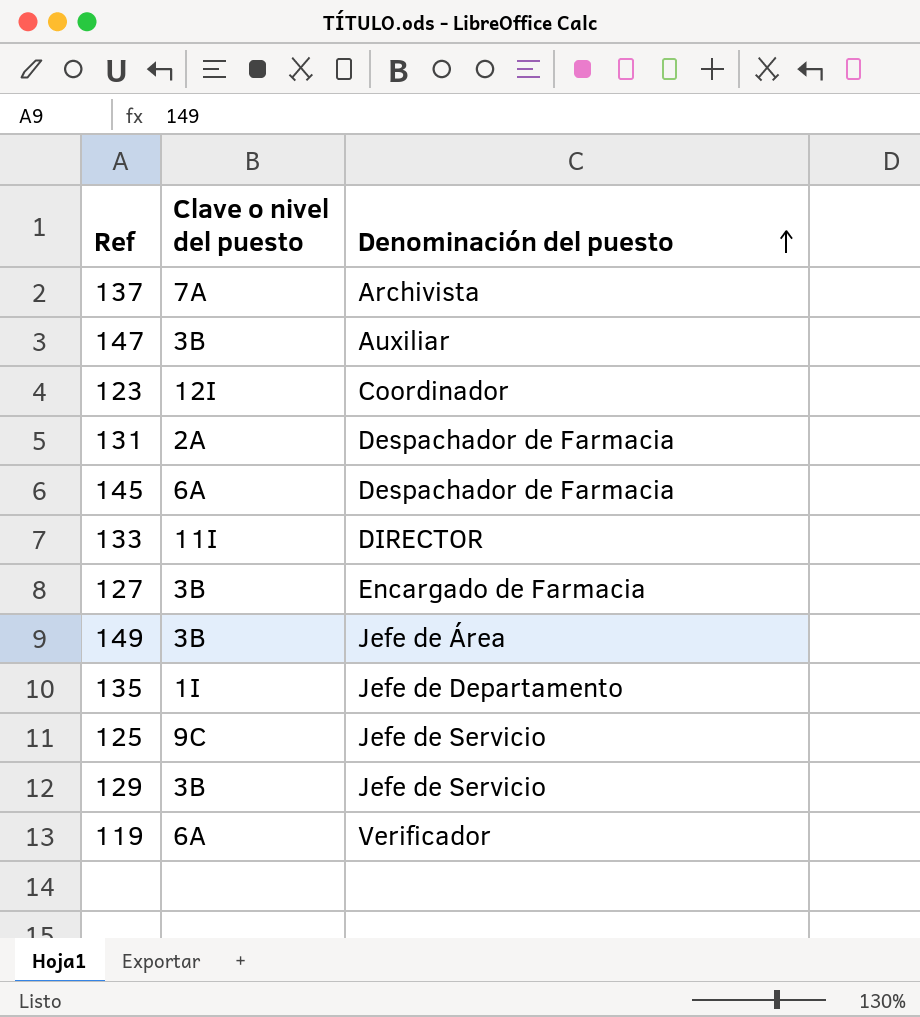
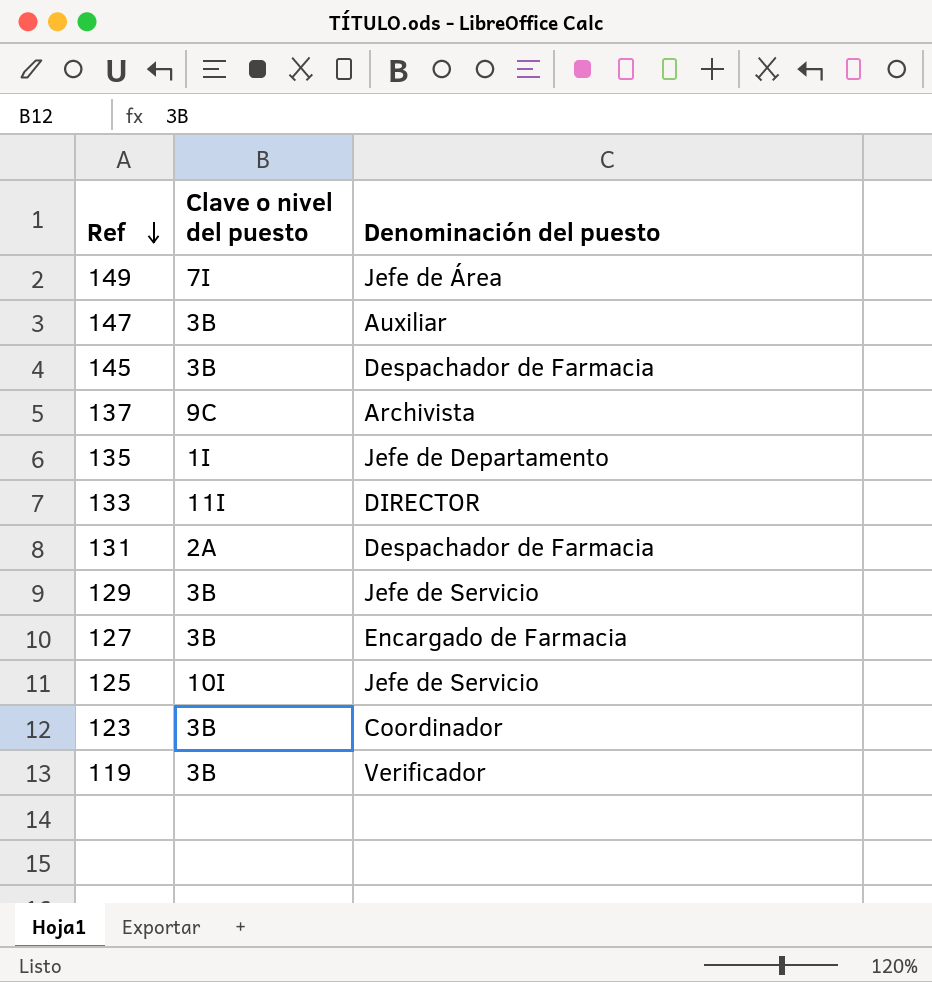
row order: Denominación del puesto ascending -> Ref descending
149 | Clave o nivel del puesto: 3B -> 7I
145 | Clave o nivel del puesto: 6A -> 3B
137 | Clave o nivel del puesto: 7A -> 9C
125 | Clave o nivel del puesto: 9C -> 10I
123 | Clave o nivel del puesto: 12I -> 3B
119 | Clave o nivel del puesto: 6A -> 3B

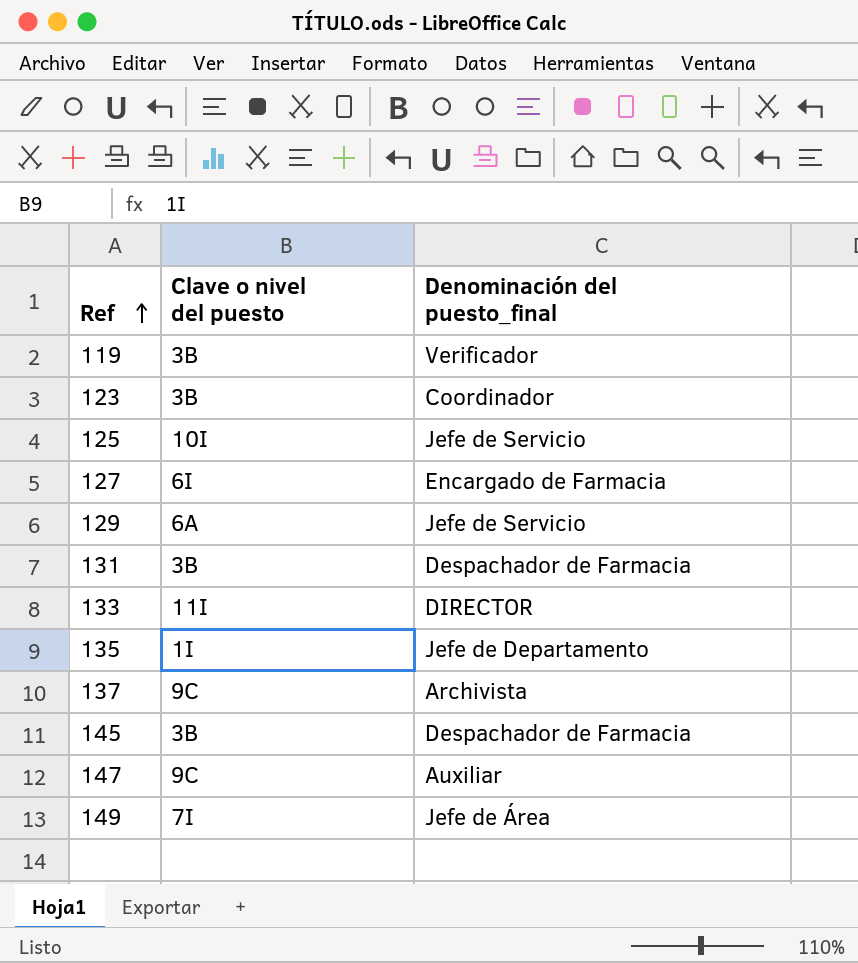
row order: Ref descending -> Ref ascending
column name: Denominación del puesto -> Denominación del puesto_final
127 | Clave o nivel del puesto: 3B -> 6I
129 | Clave o nivel del puesto: 3B -> 6A
131 | Clave o nivel del puesto: 2A -> 3B
147 | Clave o nivel del puesto: 3B -> 9C

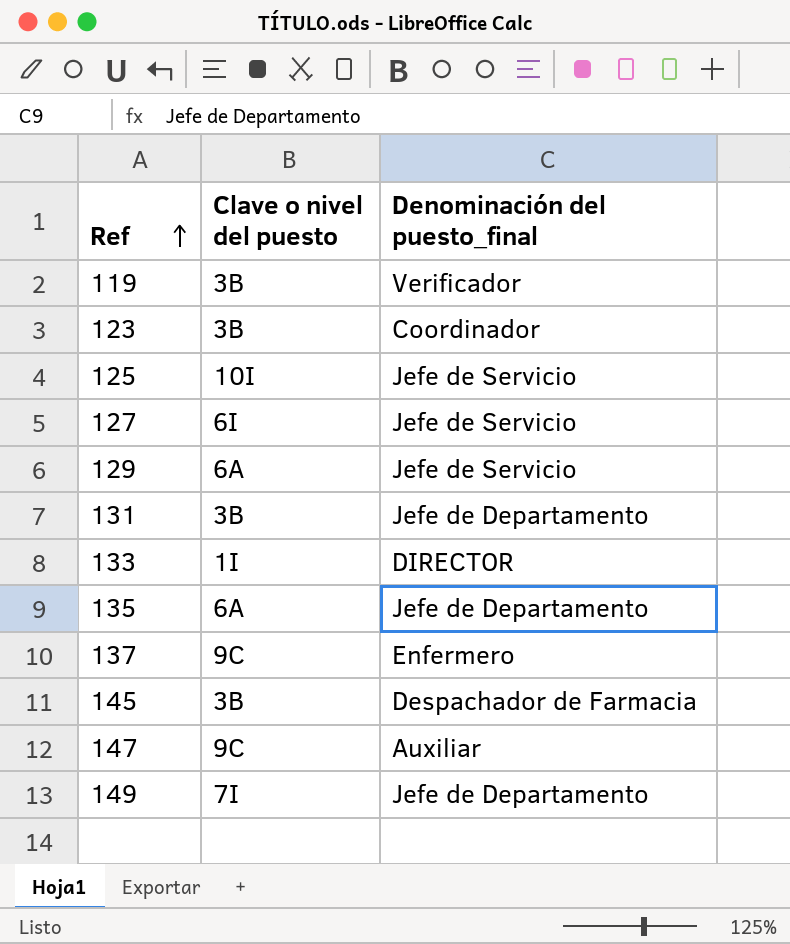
127 | Denominación del puesto_final: Encargado de Farmacia -> Jefe de Servicio
131 | Denominación del puesto_final: Despachador de Farmacia -> Jefe de Departamento
133 | Clave o nivel del puesto: 11I -> 1I
135 | Clave o nivel del puesto: 1I -> 6A
137 | Denominación del puesto_final: Archivista -> Enfermero
149 | Denominación del puesto_final: Jefe de Área -> Jefe de Departamento

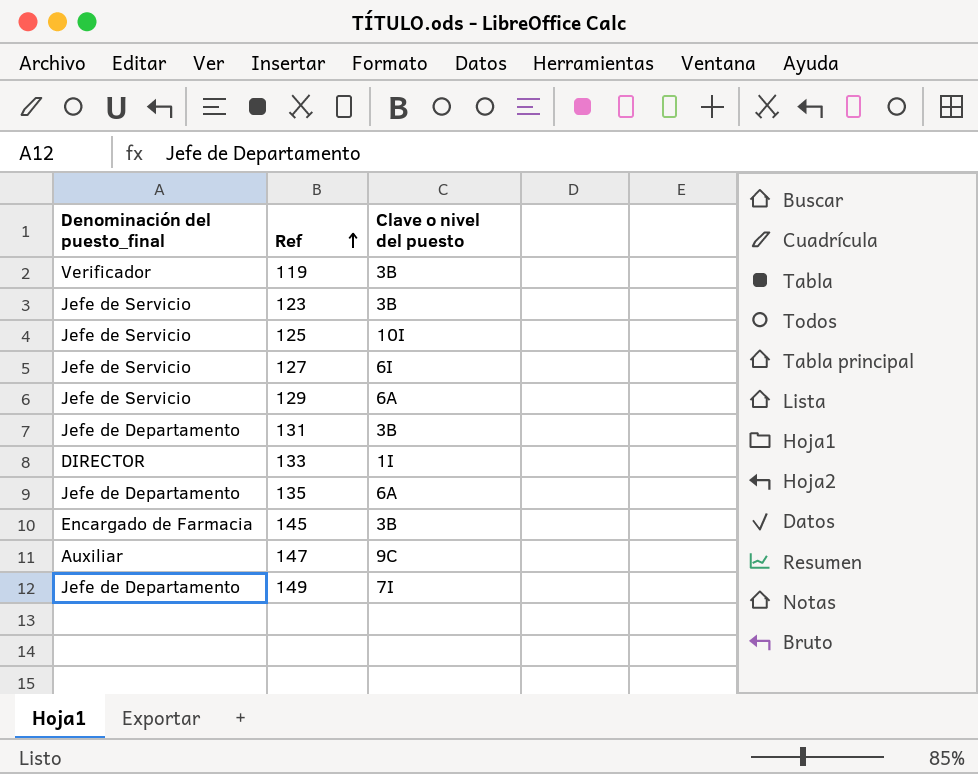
column Denominación del puesto_final | position: 3 -> 1
row 137: 9C | Enfermero -> none
123 | Denominación del puesto_final: Coordinador -> Jefe de Servicio
145 | Denominación del puesto_final: Despachador de Farmacia -> Encargado de Farmacia

